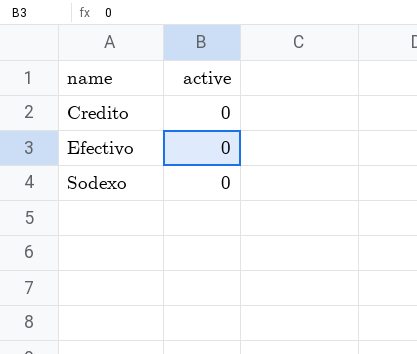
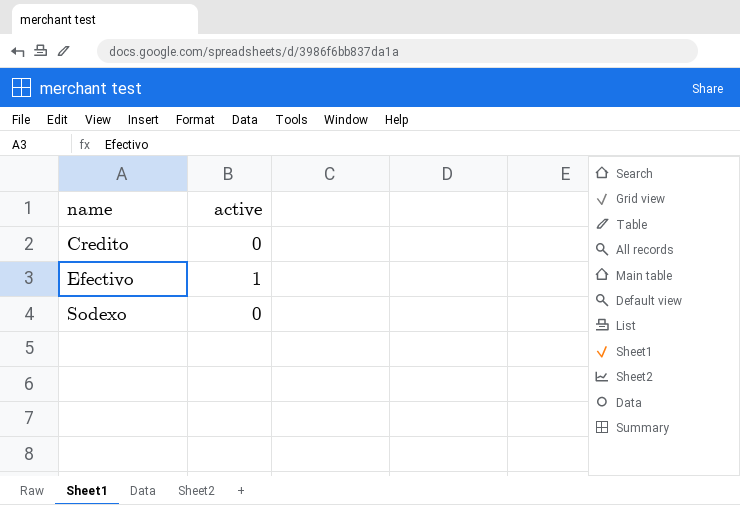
Efectivo | active: 0 -> 1

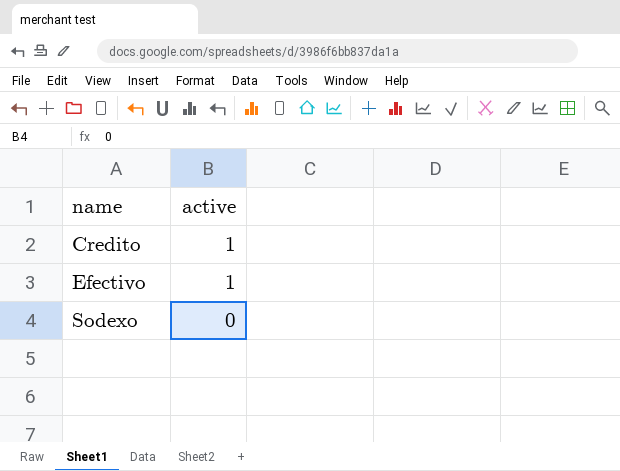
Credito | active: 0 -> 1

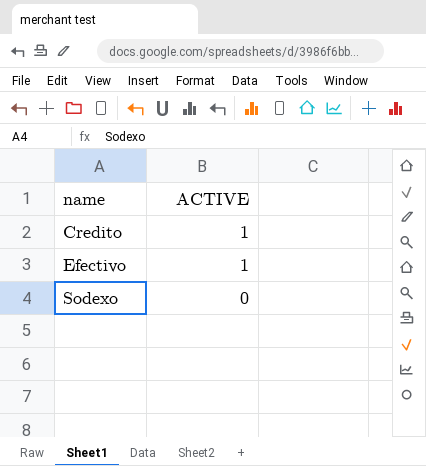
column name: active -> ACTIVE

